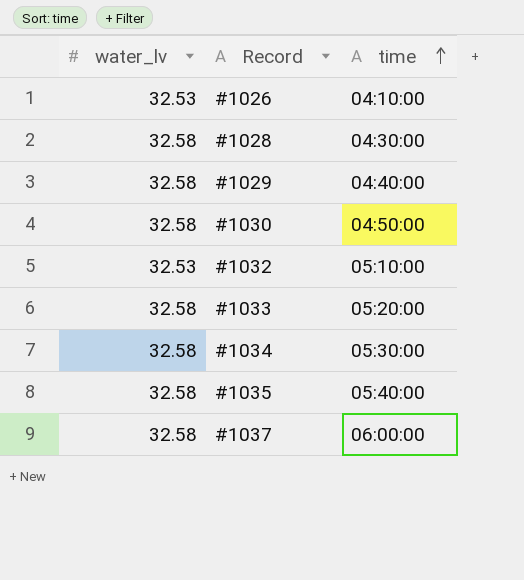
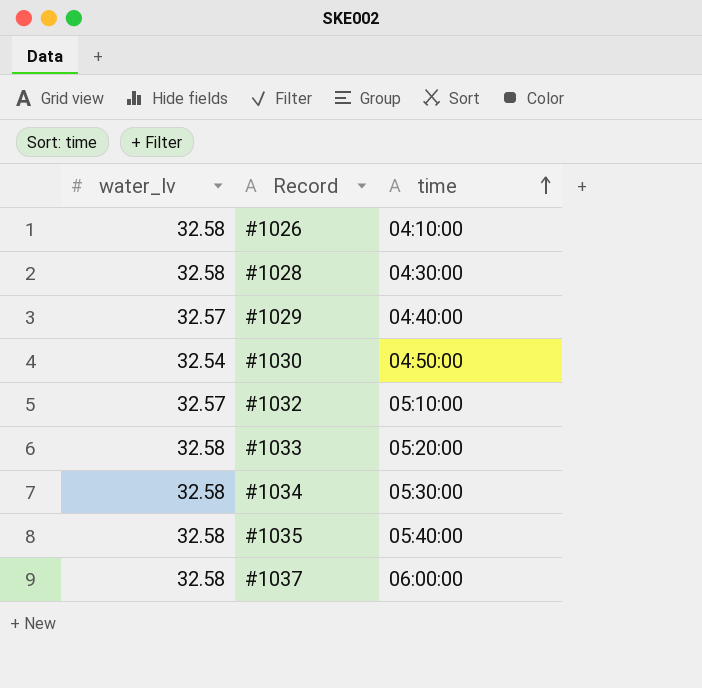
#1026 | water_lv: 32.53 -> 32.58
#1029 | water_lv: 32.58 -> 32.57
#1030 | water_lv: 32.58 -> 32.54
#1032 | water_lv: 32.53 -> 32.57

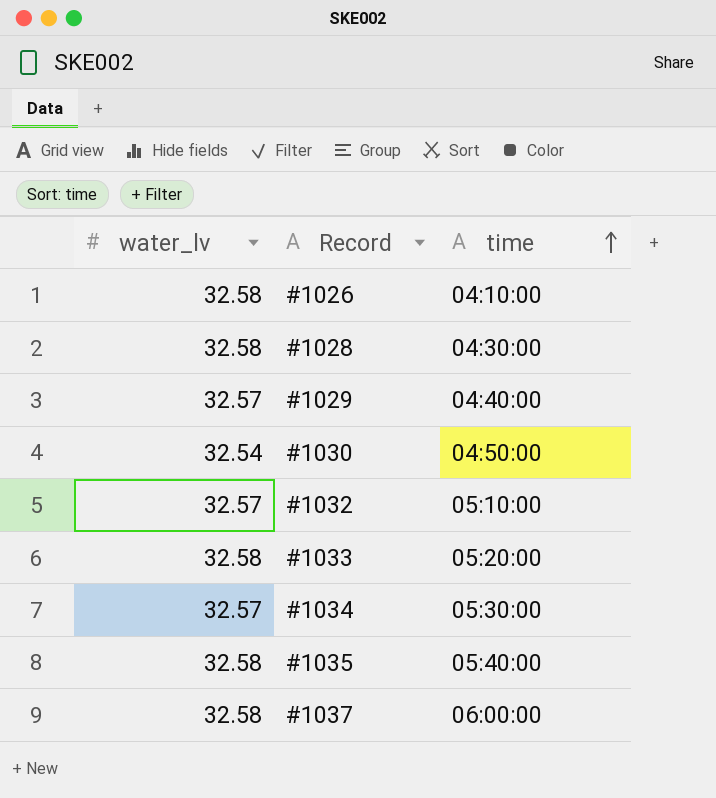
#1034 | water_lv: 32.58 -> 32.57

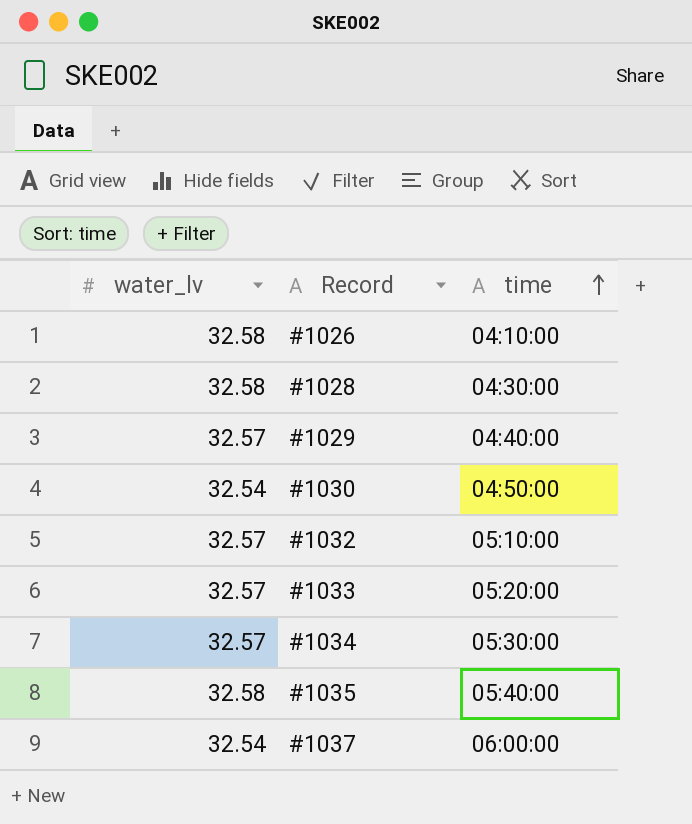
#1033 | water_lv: 32.58 -> 32.57
#1037 | water_lv: 32.58 -> 32.54

